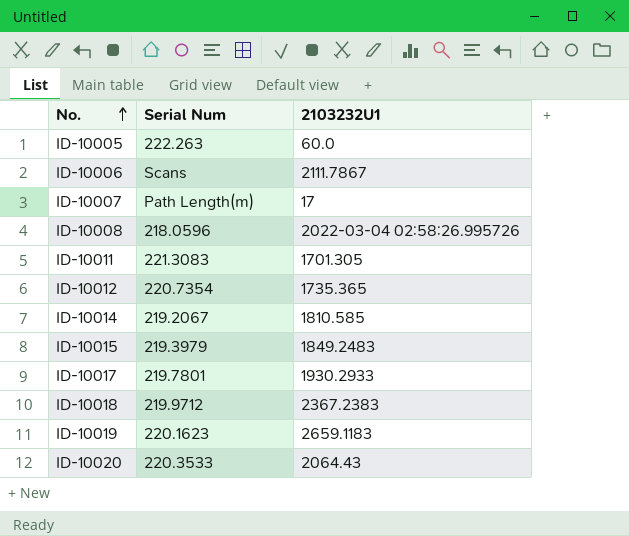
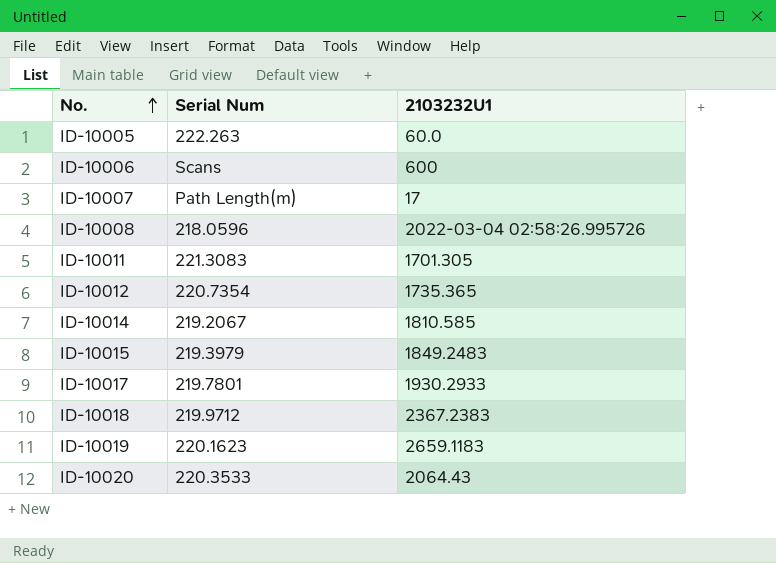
ID-10006 | 2103232U1: 2111.7867 -> 600

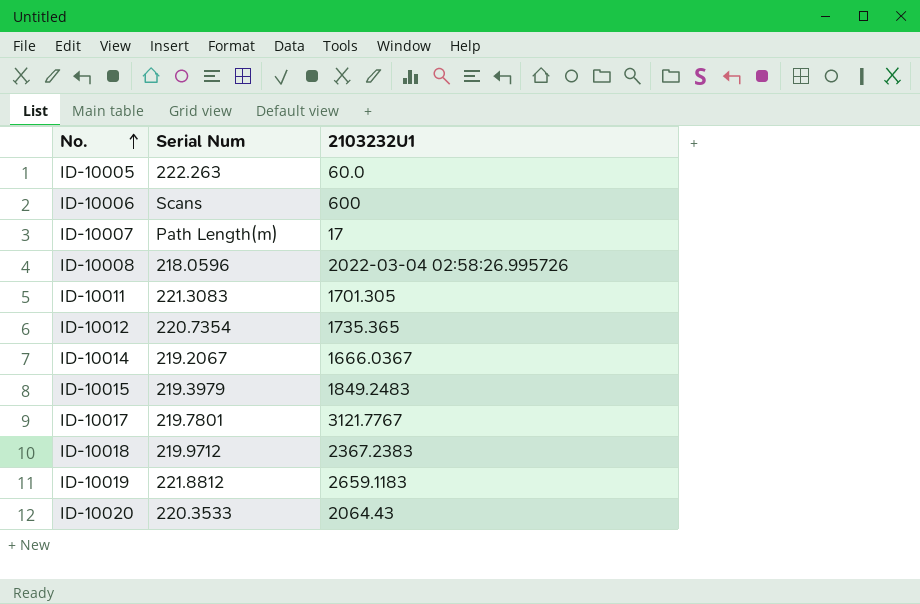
ID-10014 | 2103232U1: 1810.585 -> 1666.0367
ID-10017 | 2103232U1: 1930.2933 -> 3121.7767
ID-10019 | Serial Num: 220.1623 -> 221.8812

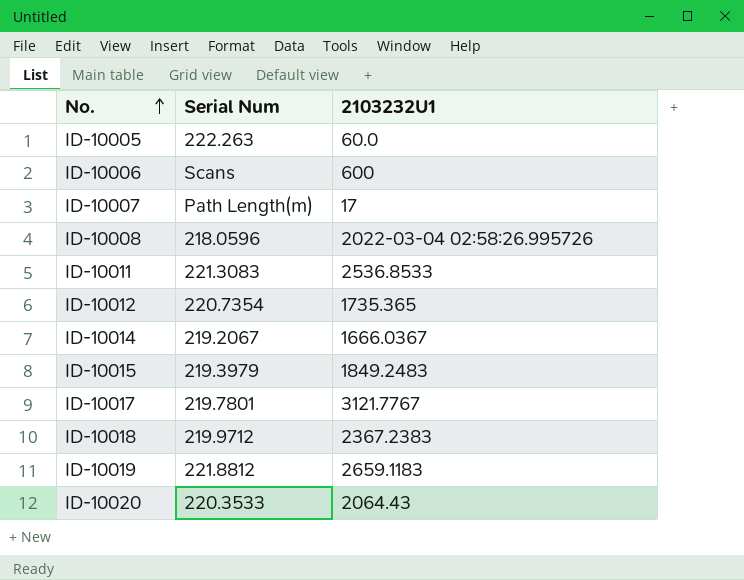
ID-10011 | 2103232U1: 1701.305 -> 2536.8533

